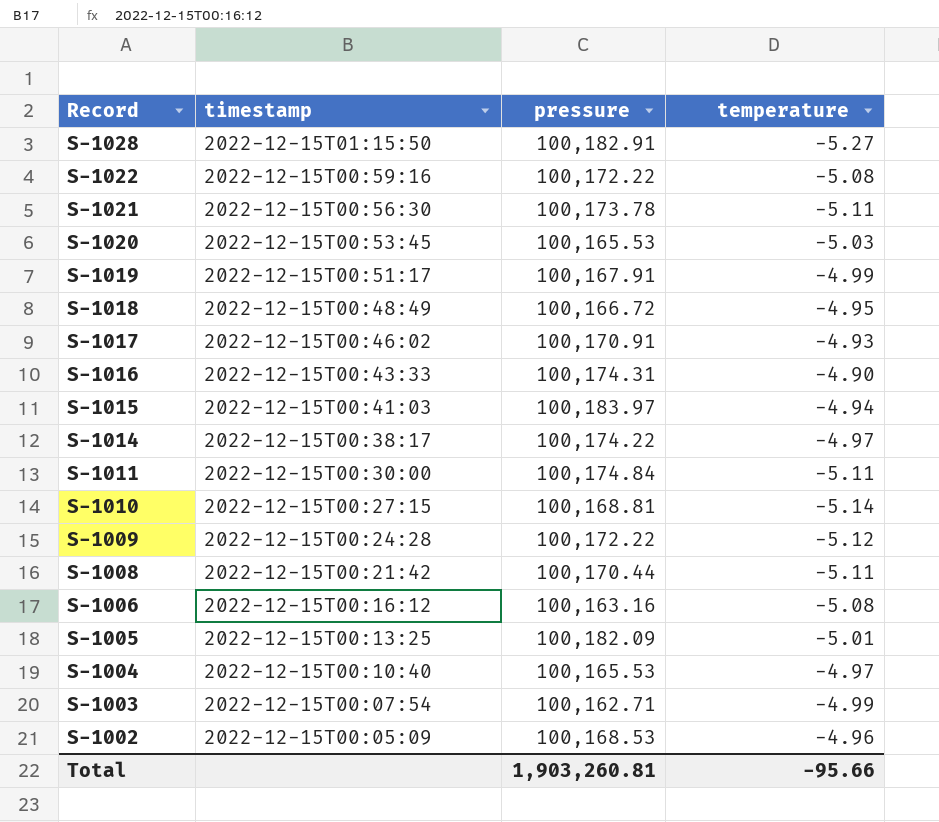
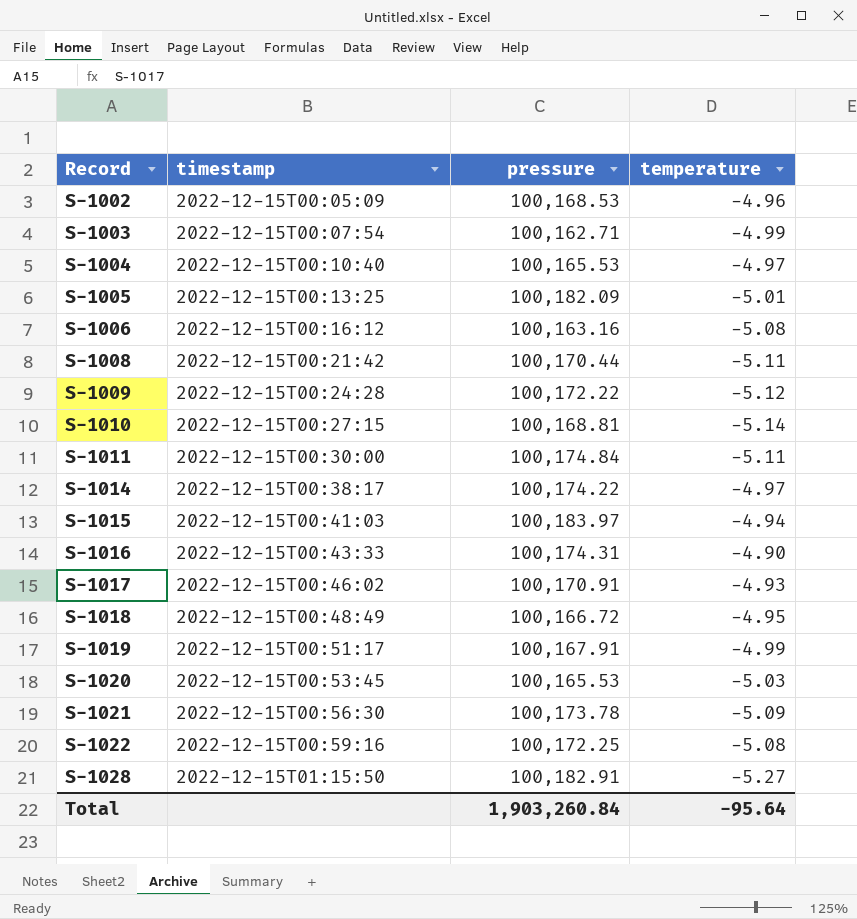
row order: Record descending -> Record ascending
S-1021 | temperature: -5.11 -> -5.09
S-1022 | pressure: 100,172.22 -> 100,172.25
Total | pressure: 1,903,260.81 -> 1,903,260.84
Total | temperature: -95.66 -> -95.64

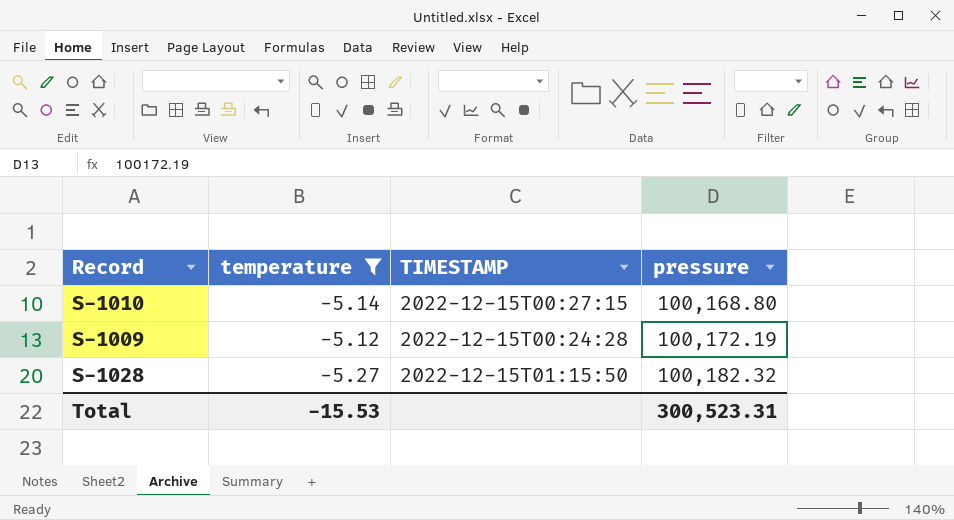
filter: none -> temperature <= -5.12
row order: Record ascending -> pressure ascending
column temperature | position: 4 -> 2
column name: timestamp -> TIMESTAMP
S-1010 | pressure: 100,168.81 -> 100,168.80
S-1009 | pressure: 100,172.22 -> 100,172.19
S-1028 | pressure: 100,182.91 -> 100,182.32
Total | temperature: -95.64 -> -15.53
Total | pressure: 1,903,260.84 -> 300,523.31

